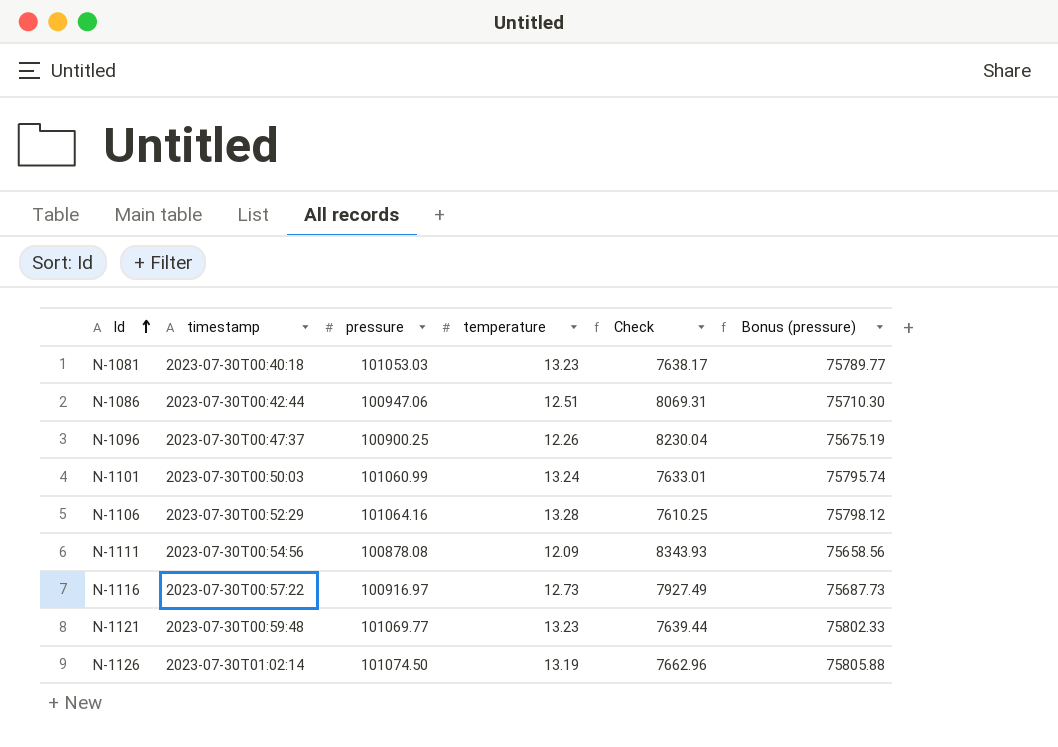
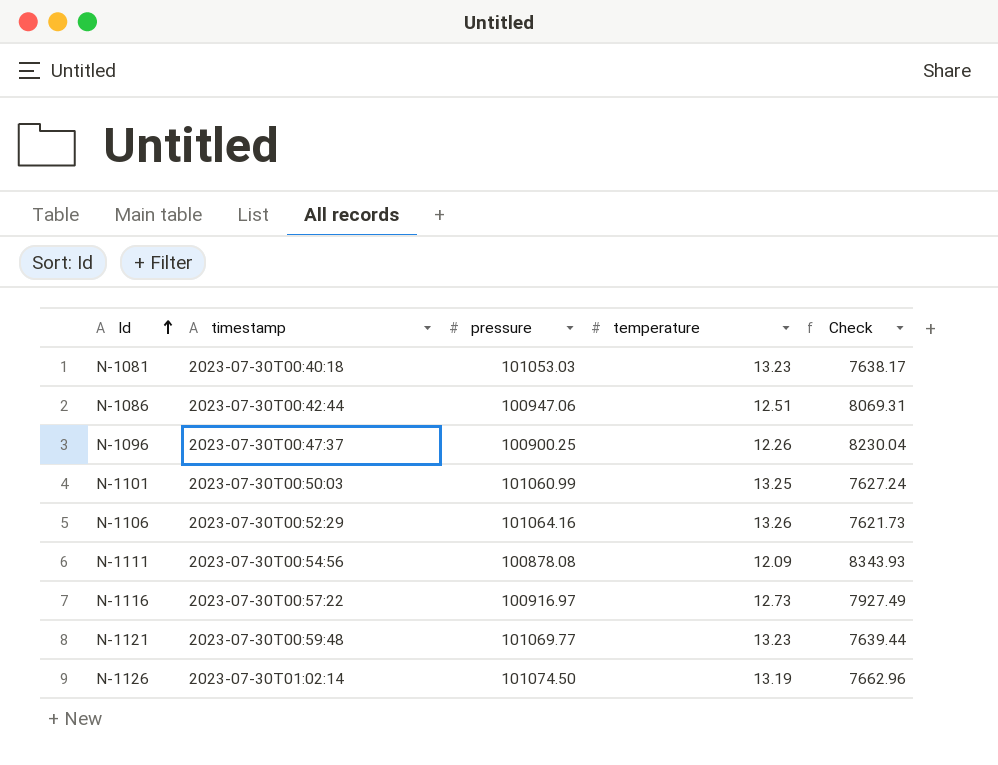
column Bonus (pressure) | formula: [pressure] * 0.75 -> none
N-1101 | temperature: 13.24 -> 13.25
N-1101 | Check: 7633.01 -> 7627.24
N-1106 | temperature: 13.28 -> 13.26
N-1106 | Check: 7610.25 -> 7621.73

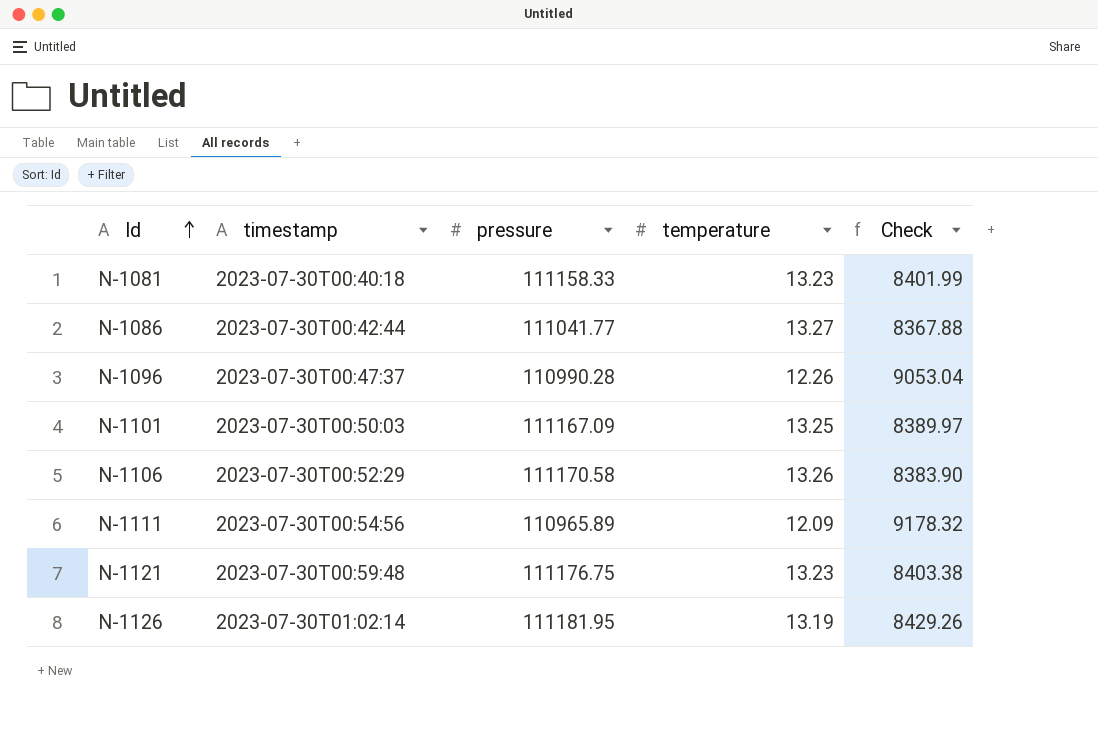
row N-1116: 2023-07-30T00:57:22 | 100916.97 | 12.73 | 7927.49 -> none
N-1081 | pressure: 101053.03 -> 111158.33
N-1081 | Check: 7638.17 -> 8401.99
N-1086 | pressure: 100947.06 -> 111041.77
N-1086 | temperature: 12.51 -> 13.27
N-1086 | Check: 8069.31 -> 8367.88
N-1096 | pressure: 100900.25 -> 110990.28
N-1096 | Check: 8230.04 -> 9053.04
N-1101 | pressure: 101060.99 -> 111167.09
N-1101 | Check: 7627.24 -> 8389.97
N-1106 | pressure: 101064.16 -> 111170.58
N-1106 | Check: 7621.73 -> 8383.90
N-1111 | pressure: 100878.08 -> 110965.89
N-1111 | Check: 8343.93 -> 9178.32
N-1121 | pressure: 101069.77 -> 111176.75
N-1121 | Check: 7639.44 -> 8403.38
N-1126 | pressure: 101074.50 -> 111181.95
N-1126 | Check: 7662.96 -> 8429.26

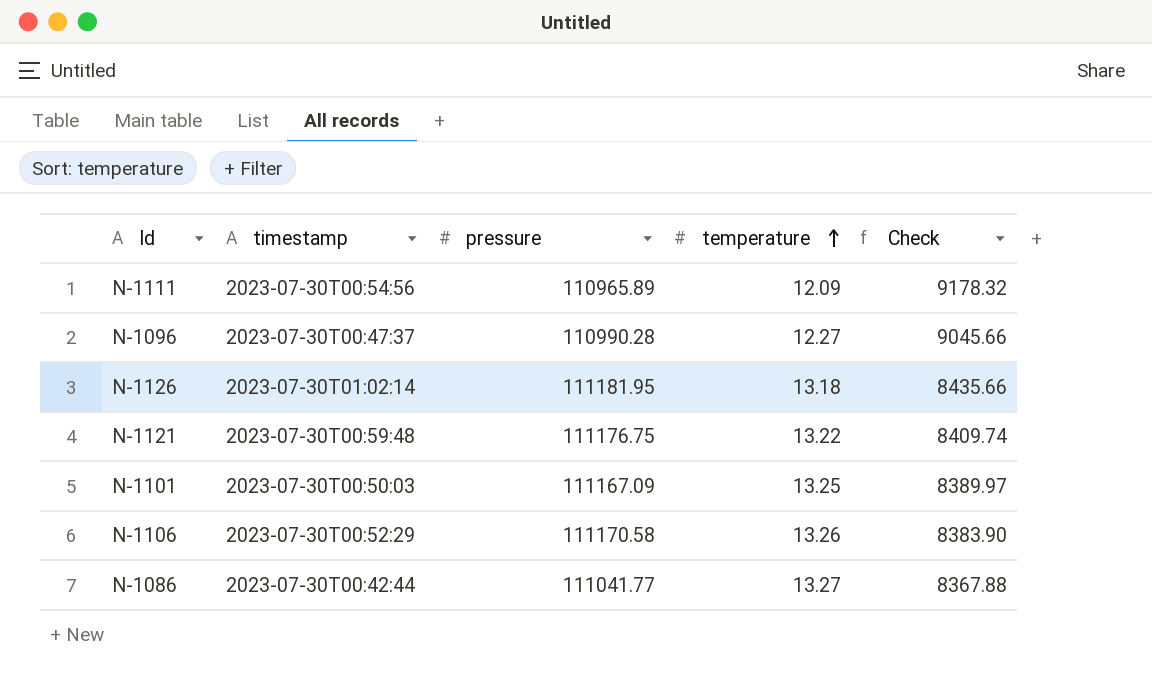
row order: Id ascending -> temperature ascending
row N-1081: 2023-07-30T00:40:18 | 111158.33 | 13.23 | 8401.99 -> none
N-1096 | temperature: 12.26 -> 12.27
N-1096 | Check: 9053.04 -> 9045.66
N-1126 | temperature: 13.19 -> 13.18
N-1126 | Check: 8429.26 -> 8435.66
N-1121 | temperature: 13.23 -> 13.22
N-1121 | Check: 8403.38 -> 8409.74

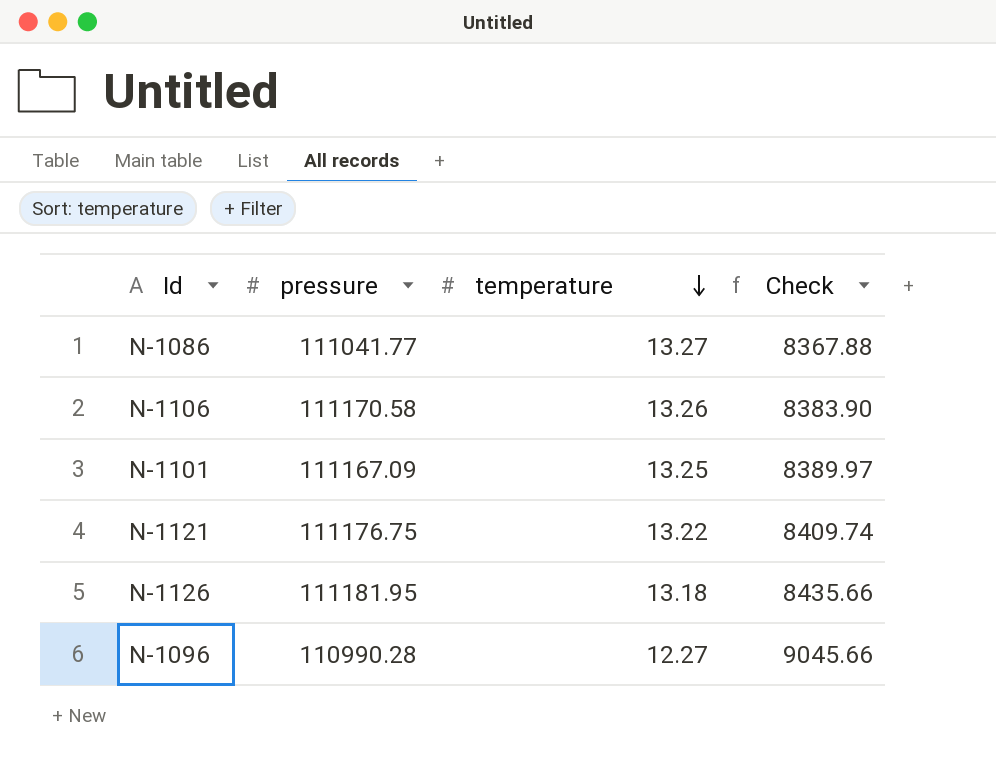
row order: temperature ascending -> temperature descending
column timestamp | position: 2 -> none
row N-1111: 2023-07-30T00:54:56 | 110965.89 | 12.09 | 9178.32 -> none

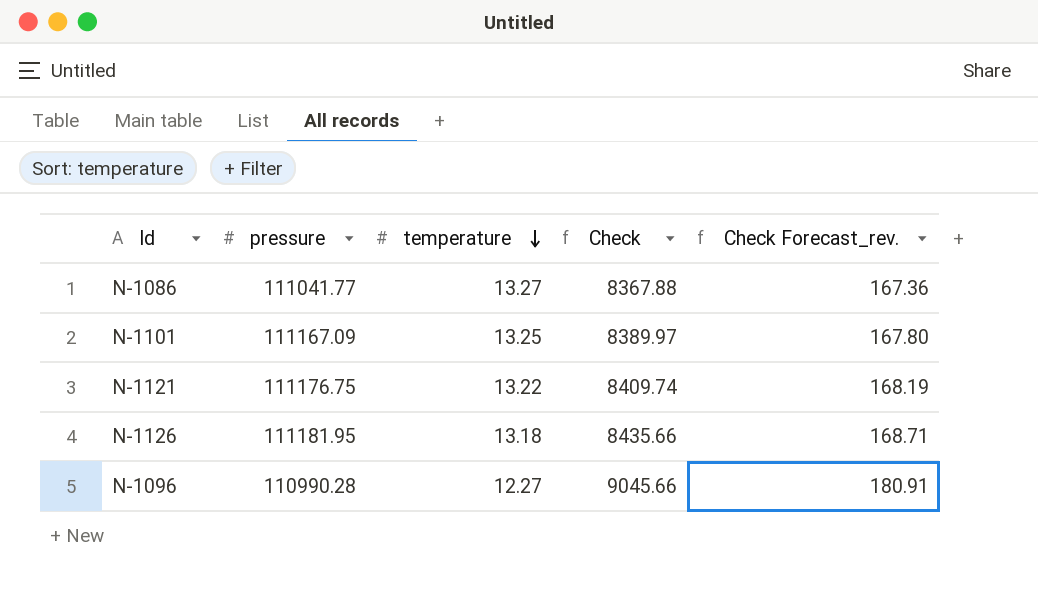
column Check Forecast_rev. | formula: none -> [Check] * 0.02
row N-1106: 111170.58 | 13.26 | 8383.90 -> none

